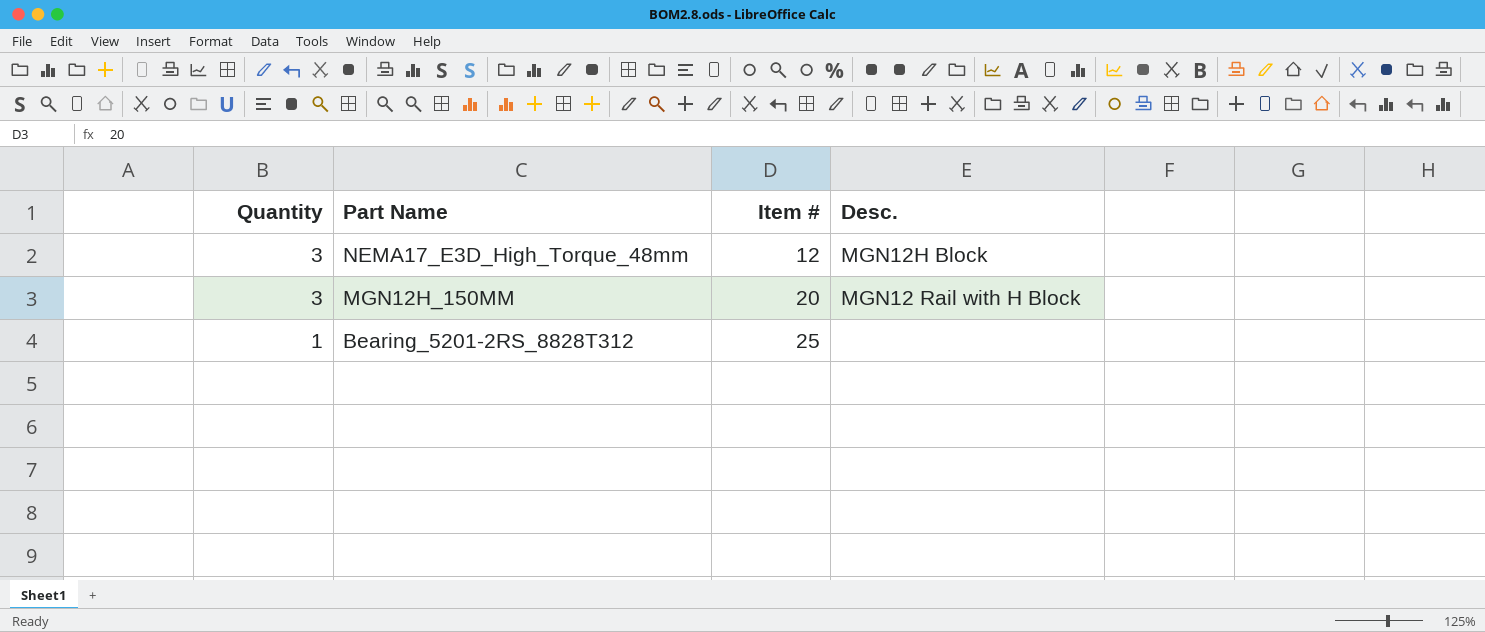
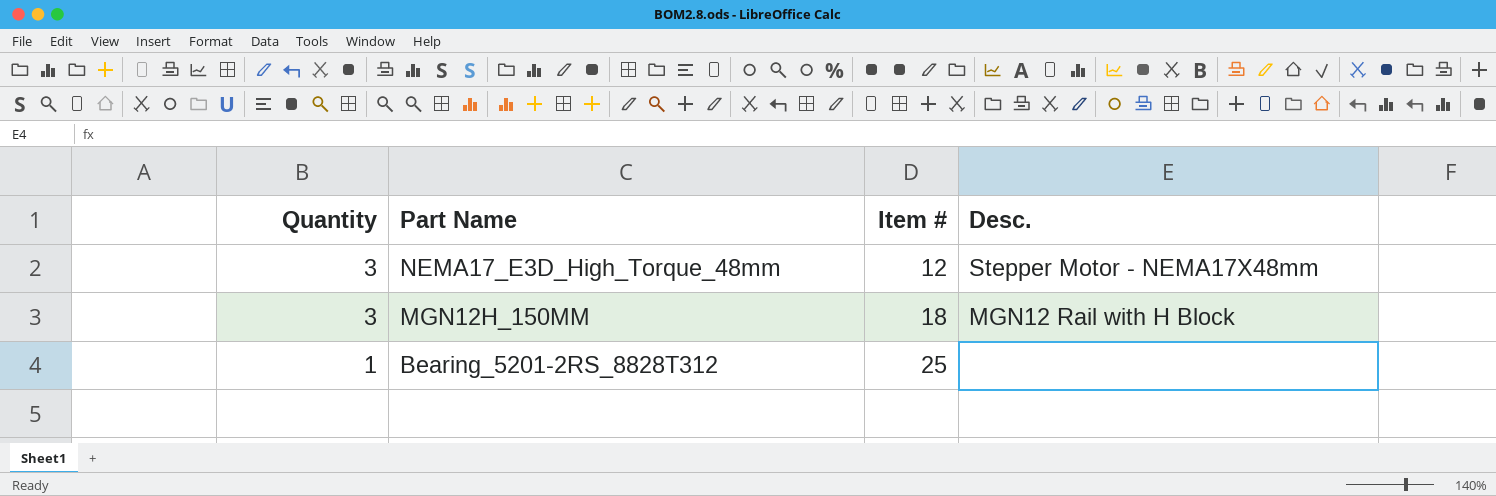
NEMA17_E3D_High_Torque_48mm | Desc.: MGN12H Block -> Stepper Motor - NEMA17X48mm
MGN12H_150MM | Item #: 20 -> 18

